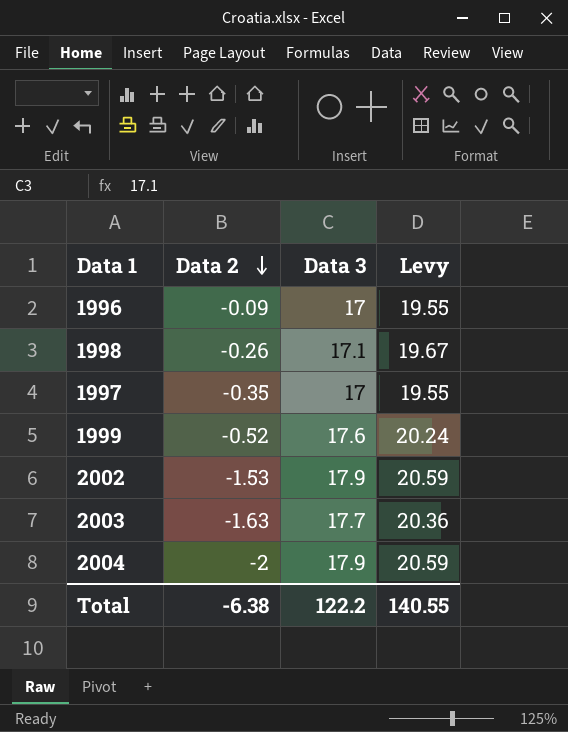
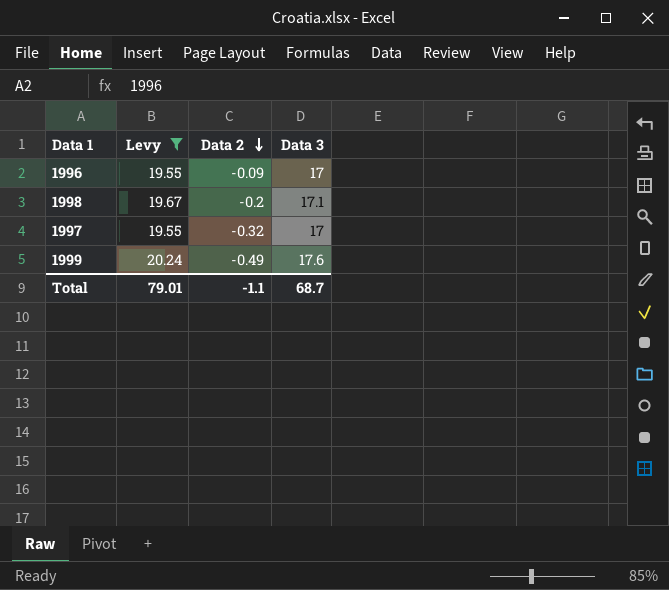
filter: none -> Levy <= 20.24
column Levy | position: 4 -> 2
1998 | Data 2: -0.26 -> -0.2
1997 | Data 2: -0.35 -> -0.32
1999 | Data 2: -0.52 -> -0.49
Total | Levy: 140.55 -> 79.01
Total | Data 2: -6.38 -> -1.1
Total | Data 3: 122.2 -> 68.7

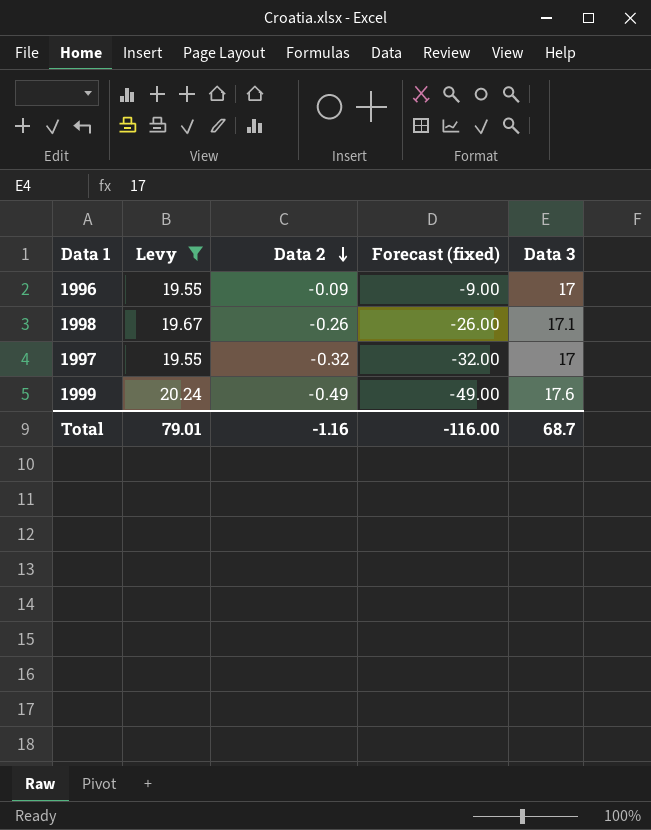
column Forecast (fixed) | formula: none -> [Data 2] * 100
1998 | Data 2: -0.2 -> -0.26
Total | Data 2: -1.1 -> -1.16

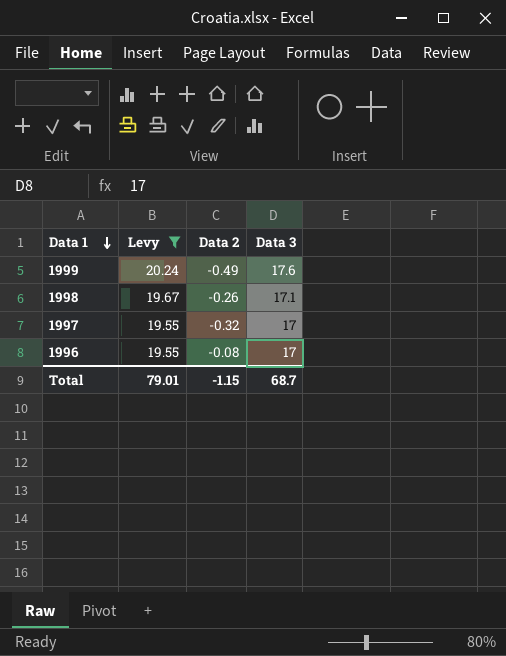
row order: Data 2 descending -> Data 1 descending
column Forecast (fixed) | formula: [Data 2] * 100 -> none
1996 | Data 2: -0.09 -> -0.08
Total | Data 2: -1.16 -> -1.15

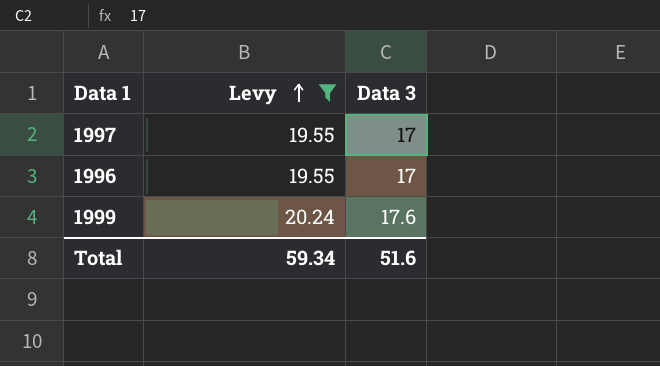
row order: Data 1 descending -> Levy ascending
column Data 2 | position: 3 -> none
row 1998: 19.67 | -0.26 | 17.1 -> none
Total | Levy: 79.01 -> 59.34
Total | Data 3: 68.7 -> 51.6

